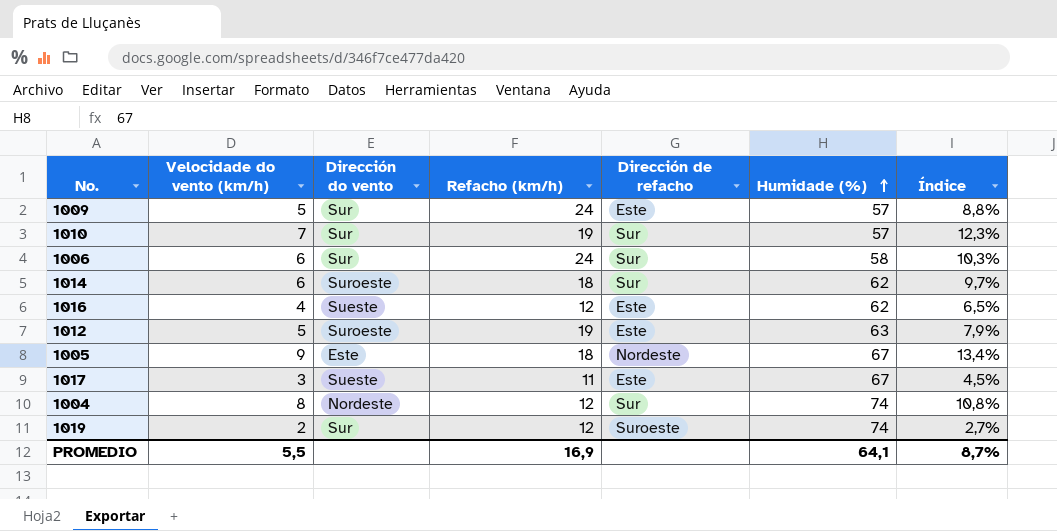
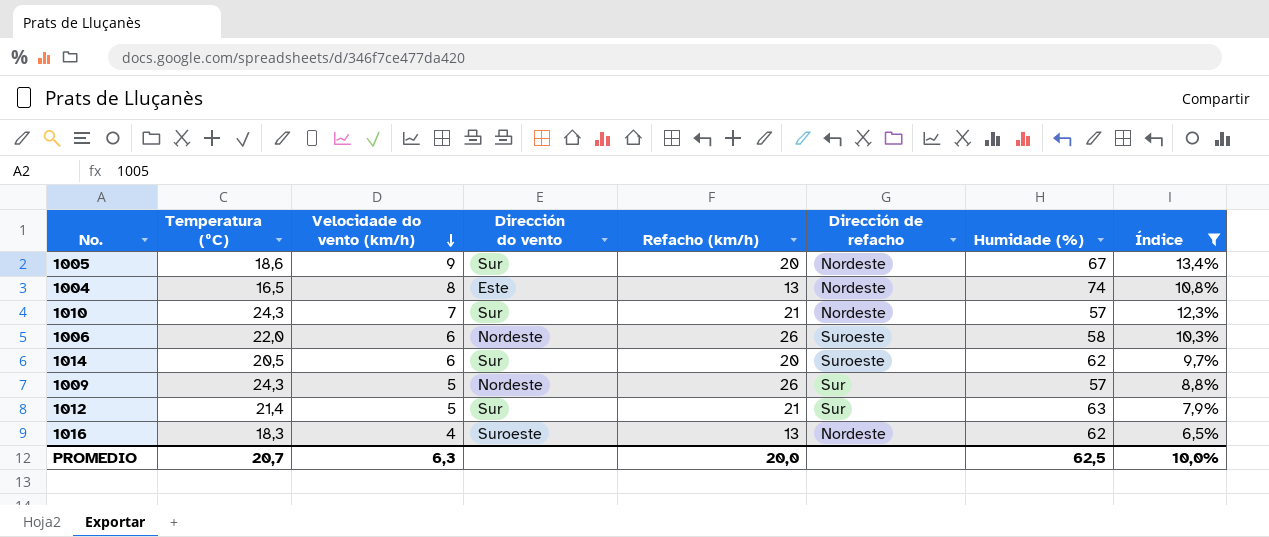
filter: none -> Índice >= 6,5%
row order: Humidade (%) ascending -> Velocidade do vento (km/h) descending
column Temperatura (ºC) | position: none -> 2
1005 | Dirección do vento: Este -> Sur
1005 | Refacho (km/h): 18 -> 20
1004 | Dirección do vento: Nordeste -> Este
1004 | Refacho (km/h): 12 -> 13
1004 | Dirección de refacho: Sur -> Nordeste
1010 | Refacho (km/h): 19 -> 21
1010 | Dirección de refacho: Sur -> Nordeste
1006 | Dirección do vento: Sur -> Nordeste
1006 | Refacho (km/h): 24 -> 26
1006 | Dirección de refacho: Sur -> Suroeste
1014 | Dirección do vento: Suroeste -> Sur
1014 | Refacho (km/h): 18 -> 20
1014 | Dirección de refacho: Sur -> Suroeste
1009 | Dirección do vento: Sur -> Nordeste
1009 | Refacho (km/h): 24 -> 26
1009 | Dirección de refacho: Este -> Sur
1012 | Dirección do vento: Suroeste -> Sur
1012 | Refacho (km/h): 19 -> 21
1012 | Dirección de refacho: Este -> Sur
1016 | Dirección do vento: Sueste -> Suroeste
1016 | Refacho (km/h): 12 -> 13
1016 | Dirección de refacho: Este -> Nordeste
PROMEDIO | Velocidade do vento (km/h): 5,5 -> 6,3
PROMEDIO | Refacho (km/h): 16,9 -> 20,0
PROMEDIO | Humidade (%): 64,1 -> 62,5
PROMEDIO | Índice: 8,7% -> 10,0%

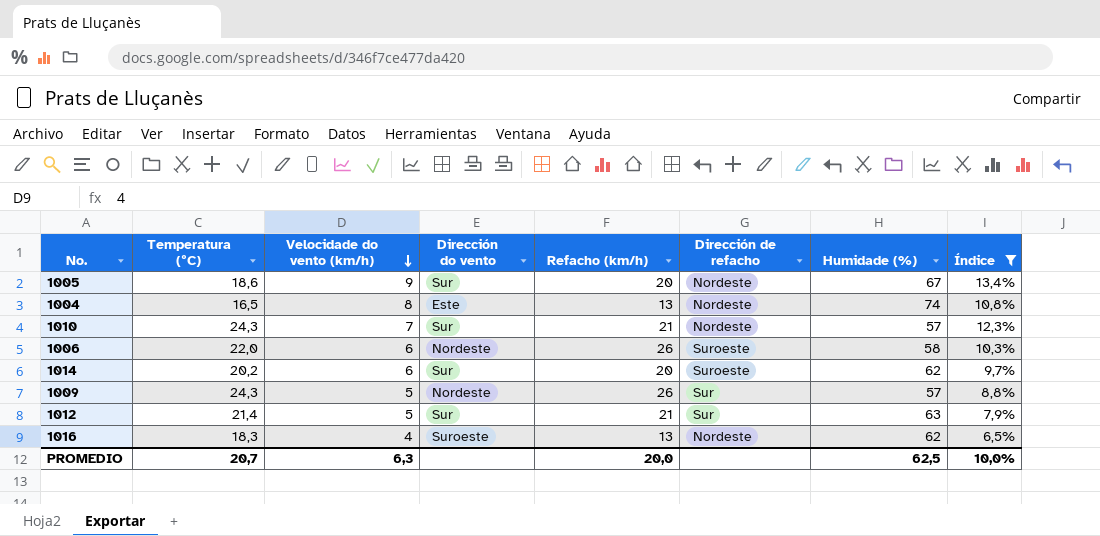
1014 | Temperatura (ºC): 20,5 -> 20,2

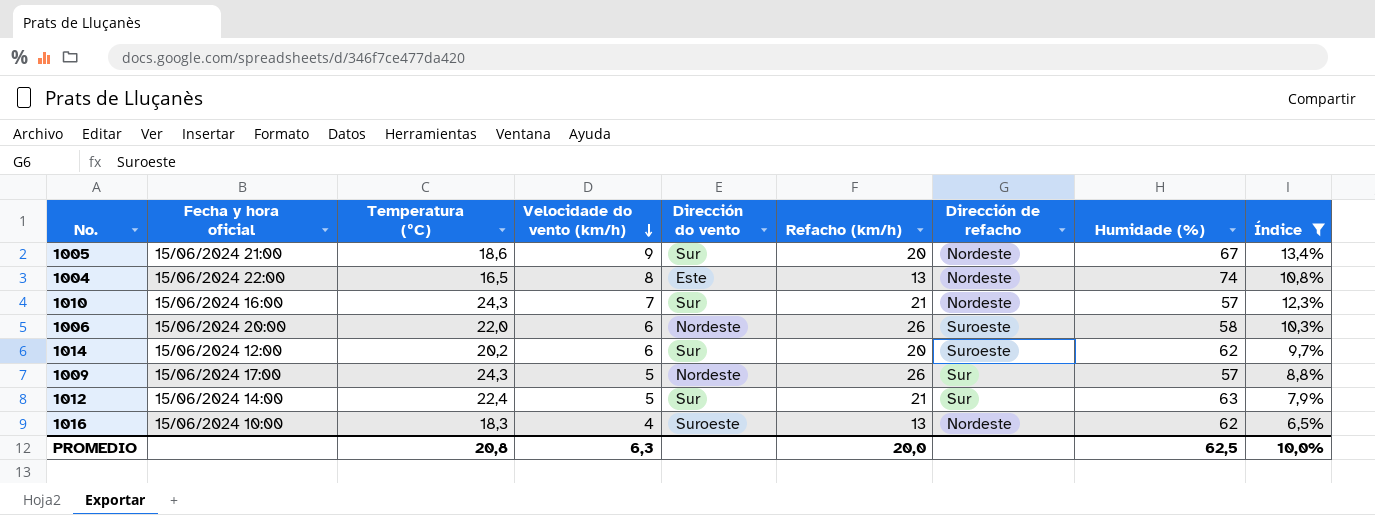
column Fecha y hora oficial | position: none -> 2
1012 | Temperatura (ºC): 21,4 -> 22,4
PROMEDIO | Temperatura (ºC): 20,7 -> 20,8

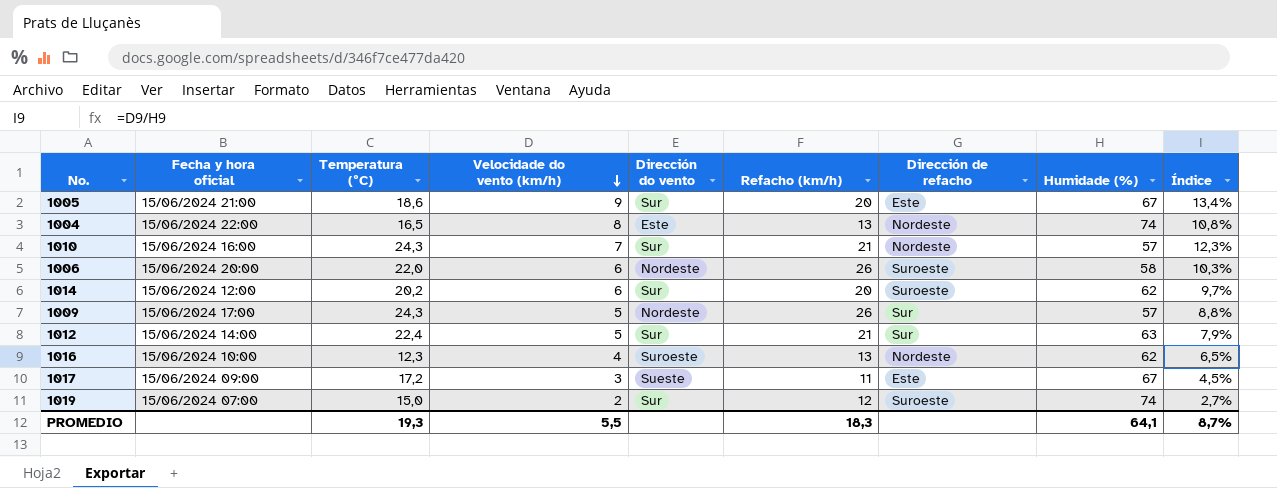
filter: Índice >= 6,5% -> none
1005 | Dirección de refacho: Nordeste -> Este
1016 | Temperatura (ºC): 18,3 -> 12,3
PROMEDIO | Temperatura (ºC): 20,8 -> 19,3
PROMEDIO | Velocidade do vento (km/h): 6,3 -> 5,5
PROMEDIO | Refacho (km/h): 20,0 -> 18,3
PROMEDIO | Humidade (%): 62,5 -> 64,1
PROMEDIO | Índice: 10,0% -> 8,7%

